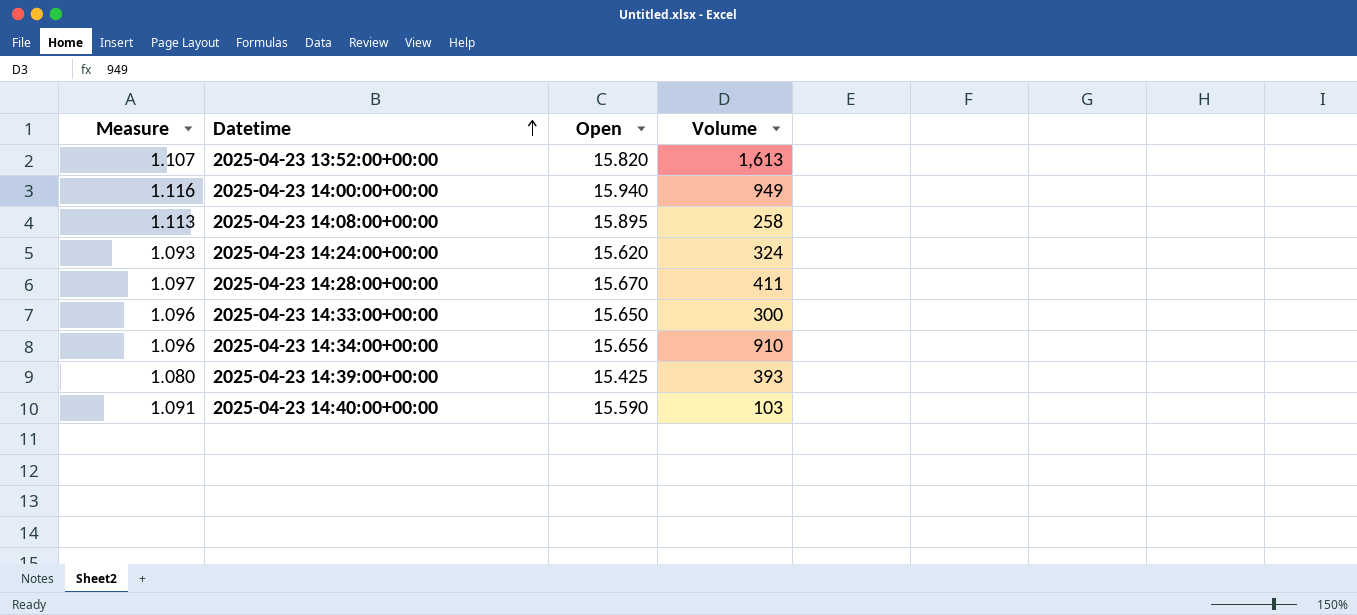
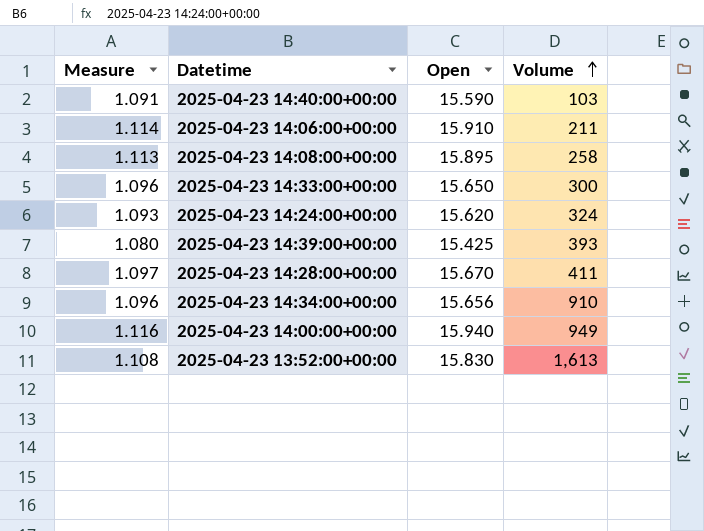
row order: Datetime ascending -> Volume ascending
row 2025-04-23 14:06:00+00:00: none -> 1.114 | 15.910 | 211
2025-04-23 13:52:00+00:00 | Measure: 1.107 -> 1.108
2025-04-23 13:52:00+00:00 | Open: 15.820 -> 15.830

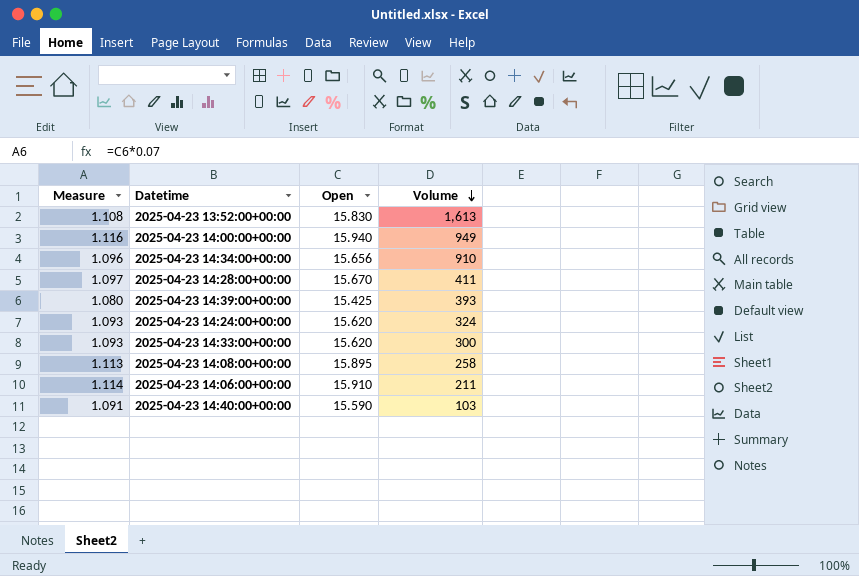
row order: Volume ascending -> Volume descending
2025-04-23 14:33:00+00:00 | Measure: 1.096 -> 1.093
2025-04-23 14:33:00+00:00 | Open: 15.650 -> 15.620

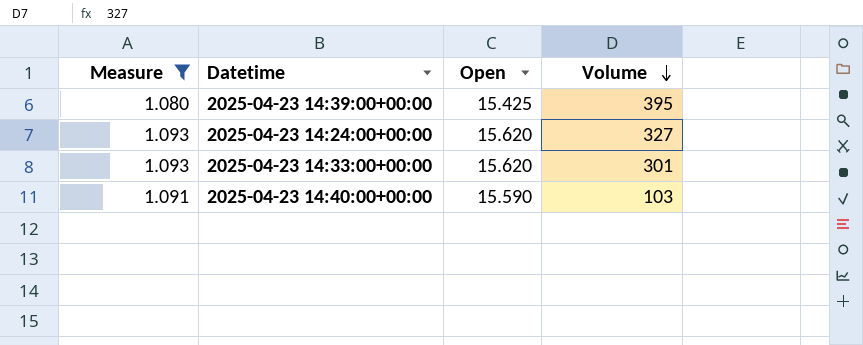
filter: none -> Measure <= 1.093
2025-04-23 14:39:00+00:00 | Volume: 393 -> 395
2025-04-23 14:24:00+00:00 | Volume: 324 -> 327
2025-04-23 14:33:00+00:00 | Volume: 300 -> 301

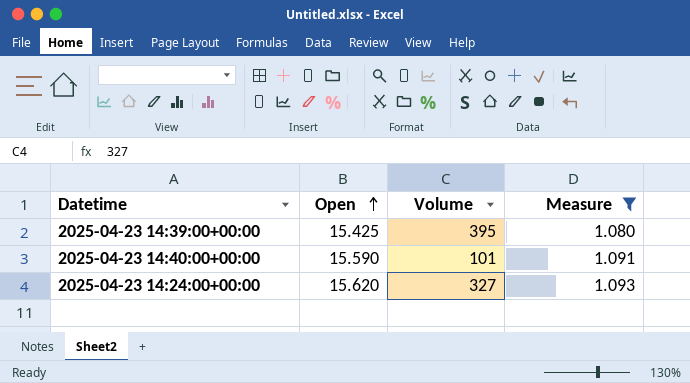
row order: Volume descending -> Open ascending
column Measure | position: 1 -> 4
row 2025-04-23 14:33:00+00:00: 1.093 | 15.620 | 301 -> none
2025-04-23 14:40:00+00:00 | Volume: 103 -> 101

